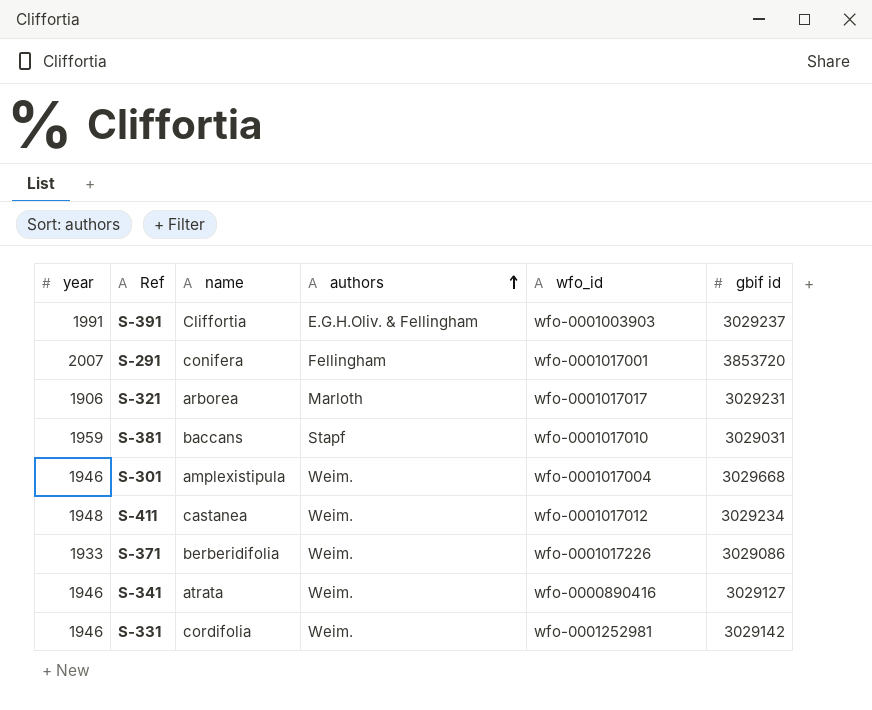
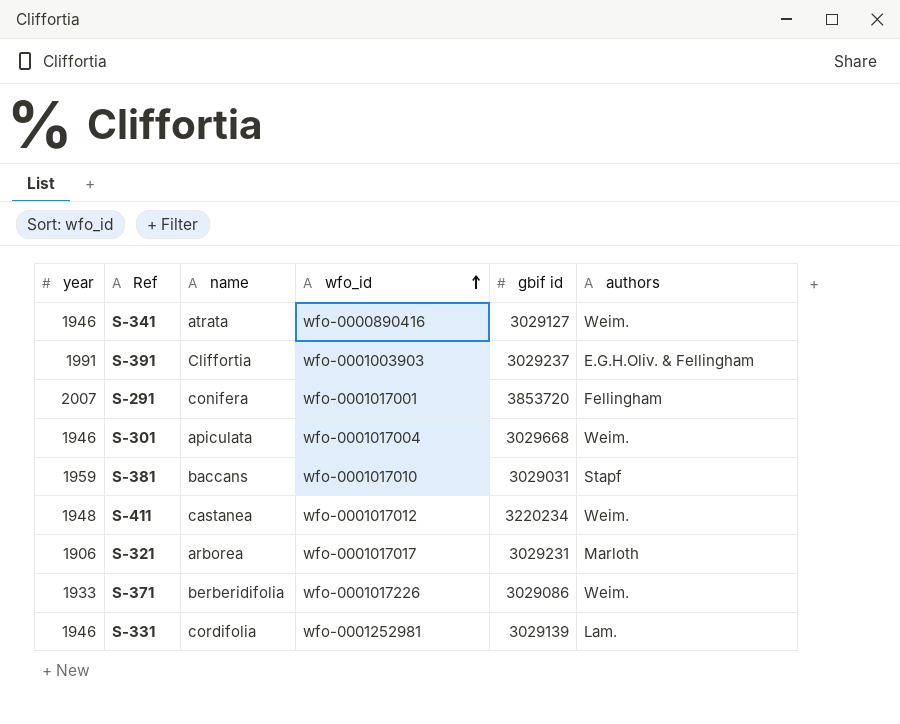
row order: authors ascending -> wfo_id ascending
column authors | position: 4 -> 6
S-301 | name: amplexistipula -> apiculata
S-411 | gbif id: 3029234 -> 3220234
S-331 | gbif id: 3029142 -> 3029139
S-331 | authors: Weim. -> Lam.

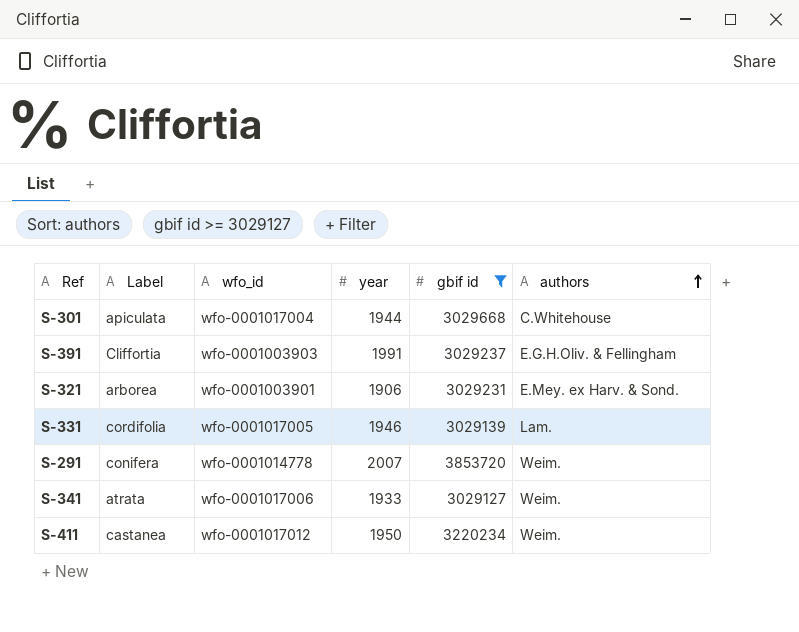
filter: none -> gbif id >= 3029127
row order: wfo_id ascending -> authors ascending
column name: name -> Label
column year | position: 1 -> 4
S-301 | year: 1946 -> 1944
S-301 | authors: Weim. -> C.Whitehouse
S-321 | wfo_id: wfo-0001017017 -> wfo-0001003901
S-321 | authors: Marloth -> E.Mey. ex Harv. & Sond.
S-331 | wfo_id: wfo-0001252981 -> wfo-0001017005
S-291 | wfo_id: wfo-0001017001 -> wfo-0001014778
S-291 | authors: Fellingham -> Weim.
S-341 | wfo_id: wfo-0000890416 -> wfo-0001017006
S-341 | year: 1946 -> 1933
S-411 | year: 1948 -> 1950

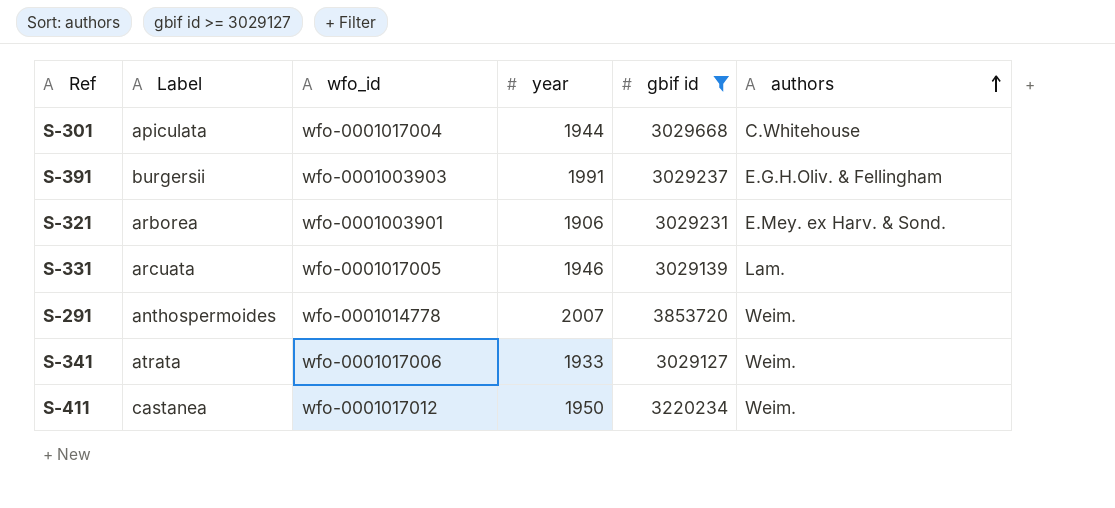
S-391 | Label: Cliffortia -> burgersii
S-331 | Label: cordifolia -> arcuata
S-291 | Label: conifera -> anthospermoides

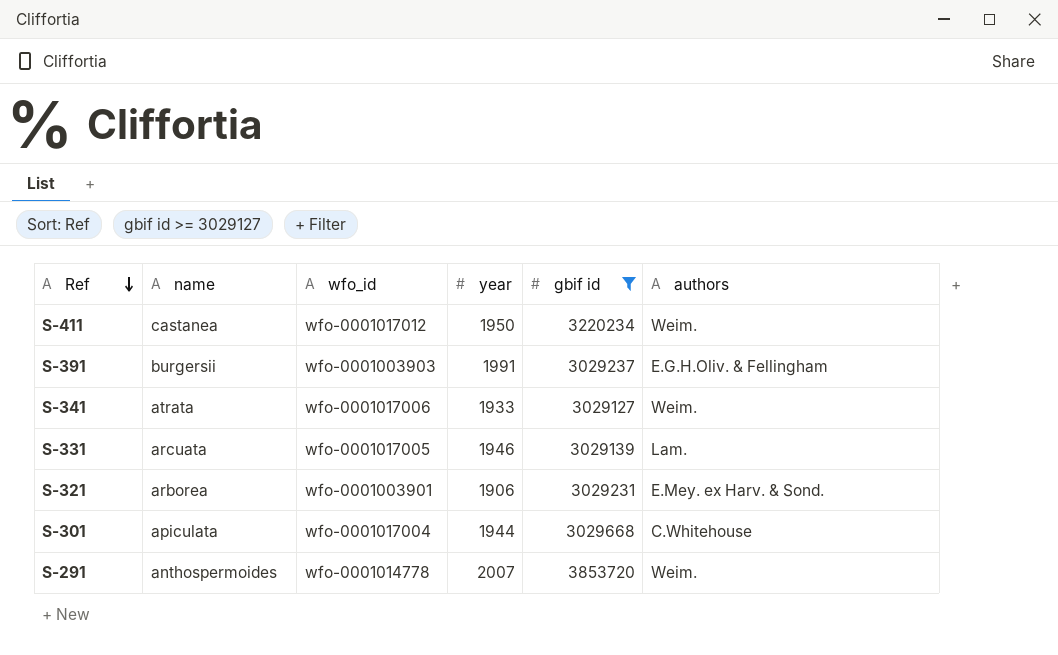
row order: authors ascending -> Ref descending
column name: Label -> name

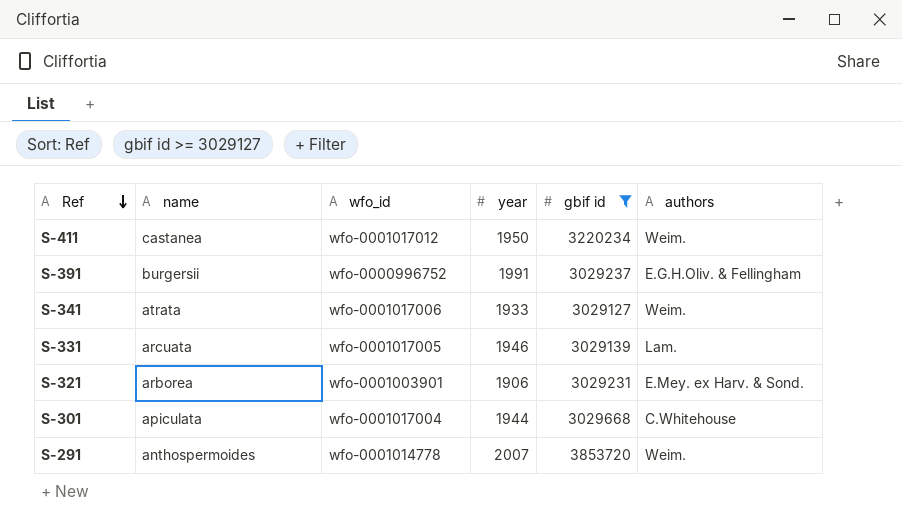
S-391 | wfo_id: wfo-0001003903 -> wfo-0000996752

